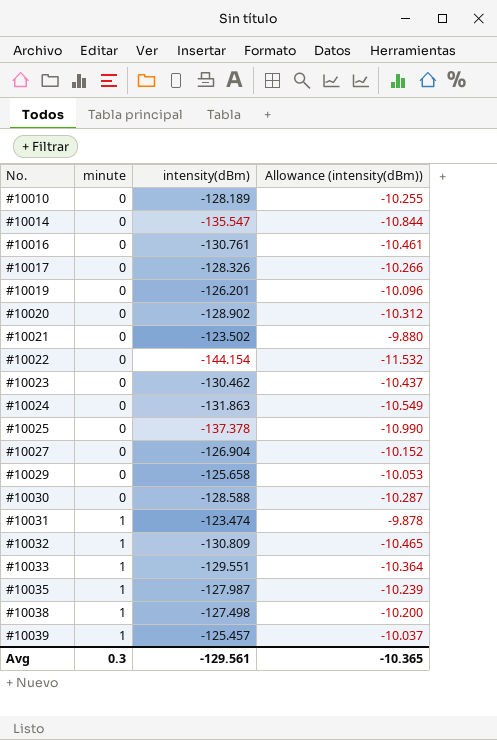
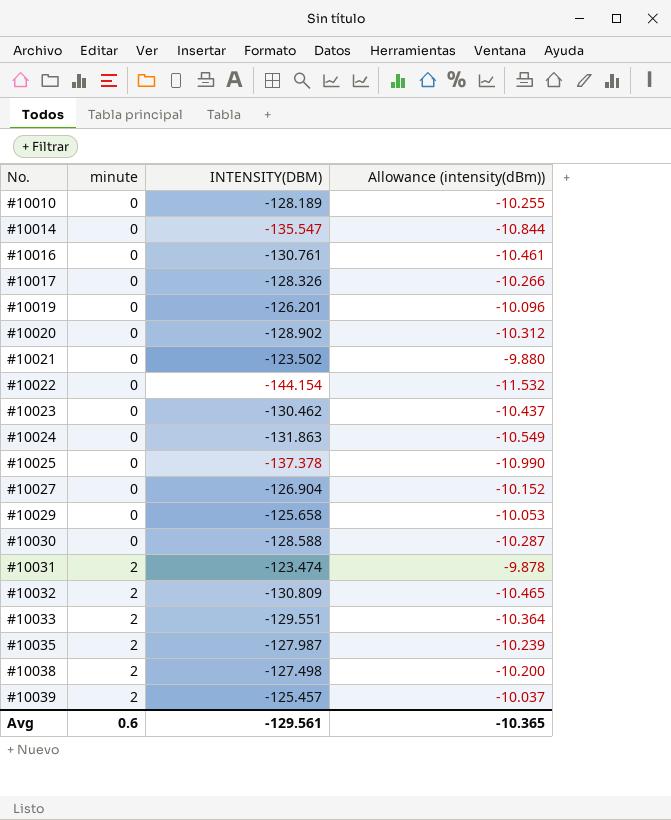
column name: intensity(dBm) -> INTENSITY(DBM)
#10031 | minute: 1 -> 2
#10032 | minute: 1 -> 2
#10033 | minute: 1 -> 2
#10035 | minute: 1 -> 2
#10038 | minute: 1 -> 2
#10039 | minute: 1 -> 2
Avg | minute: 0.3 -> 0.6

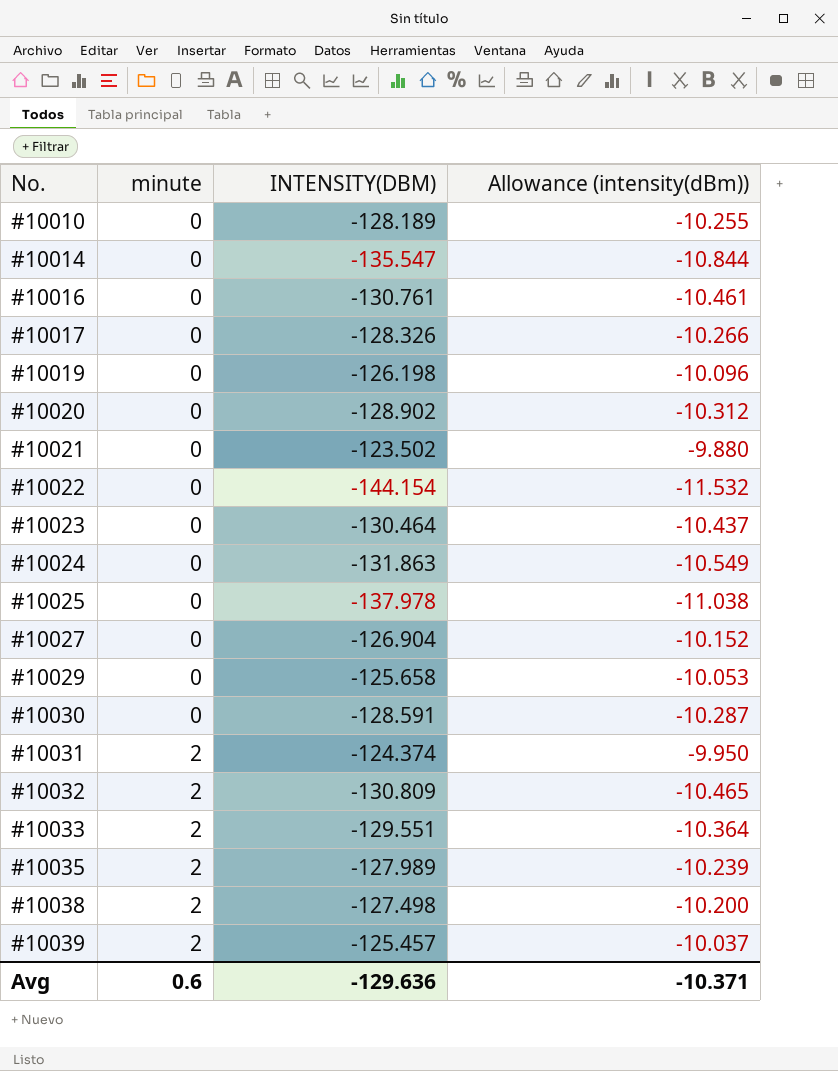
#10019 | INTENSITY(DBM): -126.201 -> -126.198
#10023 | INTENSITY(DBM): -130.462 -> -130.464
#10025 | INTENSITY(DBM): -137.378 -> -137.978
#10025 | Allowance (intensity(dBm)): -10.990 -> -11.038
#10030 | INTENSITY(DBM): -128.588 -> -128.591
#10031 | INTENSITY(DBM): -123.474 -> -124.374
#10031 | Allowance (intensity(dBm)): -9.878 -> -9.950
#10035 | INTENSITY(DBM): -127.987 -> -127.989
Avg | INTENSITY(DBM): -129.561 -> -129.636
Avg | Allowance (intensity(dBm)): -10.365 -> -10.371

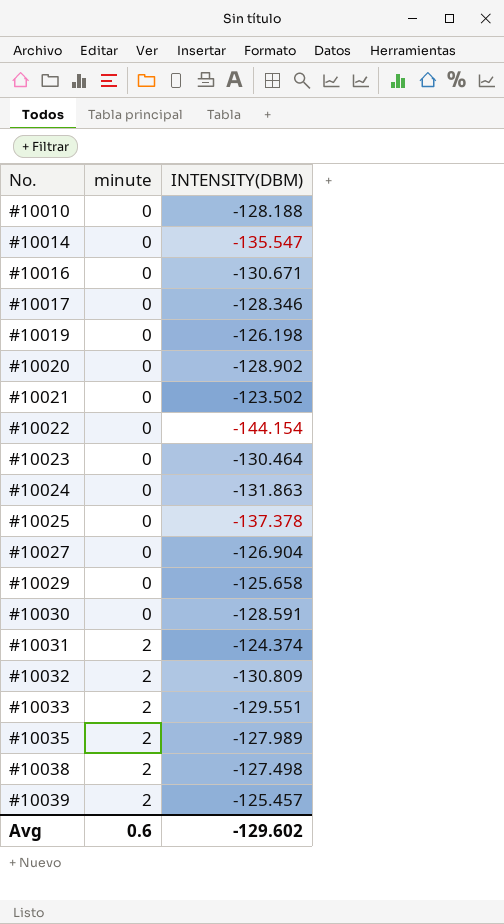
column Allowance (intensity(dBm)) | formula: [INTENSITY(DBM)] * 0.08 -> none
#10010 | INTENSITY(DBM): -128.189 -> -128.188
#10016 | INTENSITY(DBM): -130.761 -> -130.671
#10017 | INTENSITY(DBM): -128.326 -> -128.346
#10025 | INTENSITY(DBM): -137.978 -> -137.378
Avg | INTENSITY(DBM): -129.636 -> -129.602

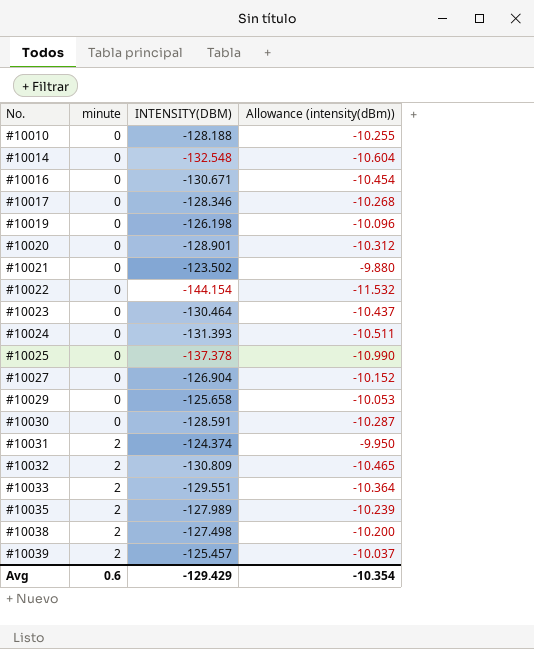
column Allowance (intensity(dBm)) | formula: none -> [INTENSITY(DBM)] * 0.08
#10014 | INTENSITY(DBM): -135.547 -> -132.548
#10020 | INTENSITY(DBM): -128.902 -> -128.901
#10024 | INTENSITY(DBM): -131.863 -> -131.393
Avg | INTENSITY(DBM): -129.602 -> -129.429

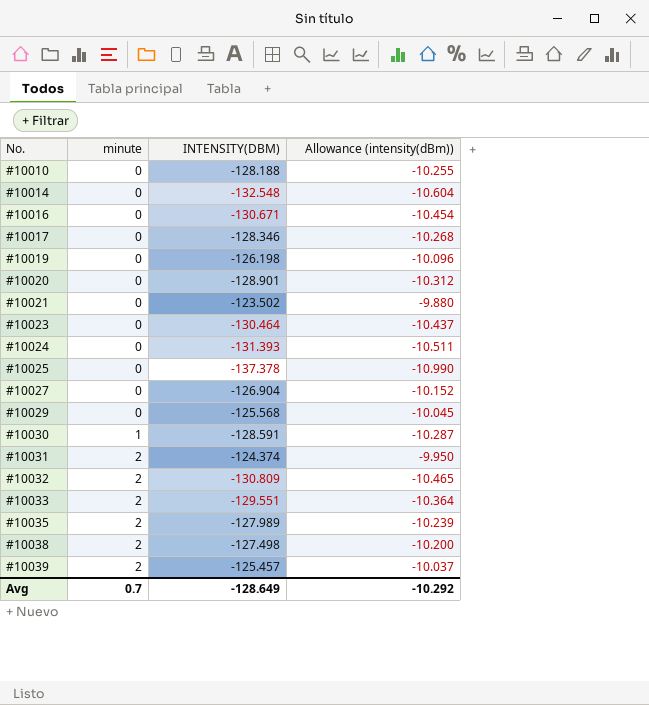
row #10022: 0 | -144.154 | -11.532 -> none
#10029 | INTENSITY(DBM): -125.658 -> -125.568
#10029 | Allowance (intensity(dBm)): -10.053 -> -10.045
#10030 | minute: 0 -> 1
Avg | minute: 0.6 -> 0.7
Avg | INTENSITY(DBM): -129.429 -> -128.649
Avg | Allowance (intensity(dBm)): -10.354 -> -10.292

